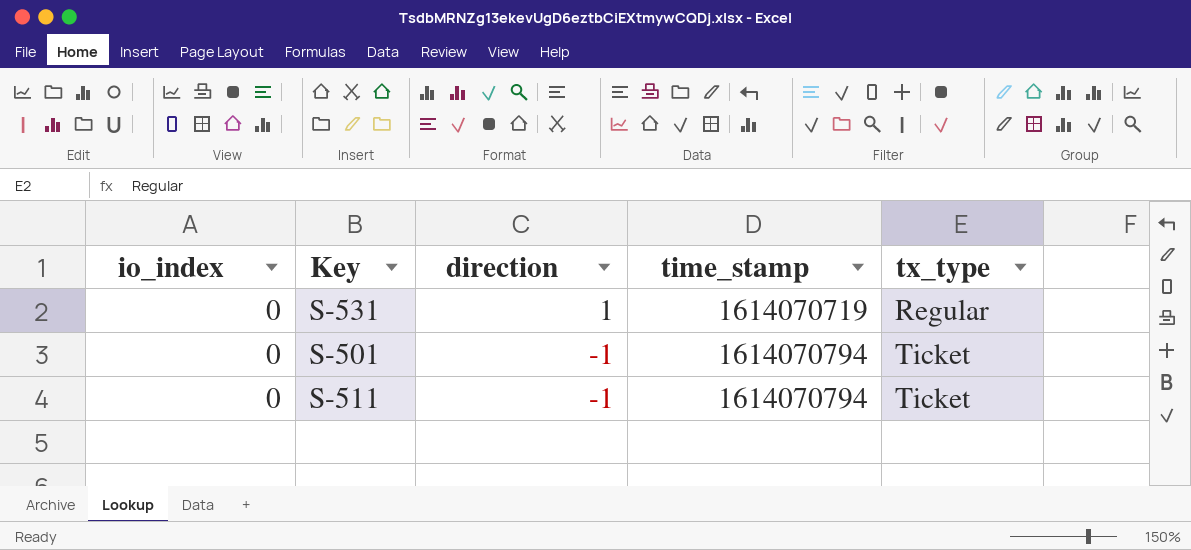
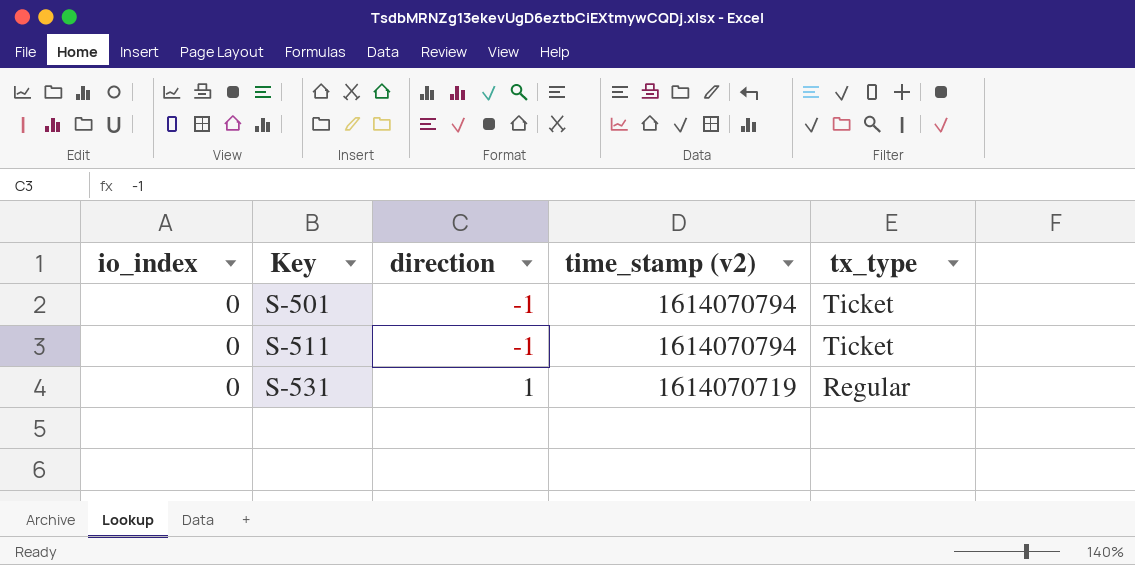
row order: direction descending -> Key ascending
column name: time_stamp -> time_stamp (v2)

